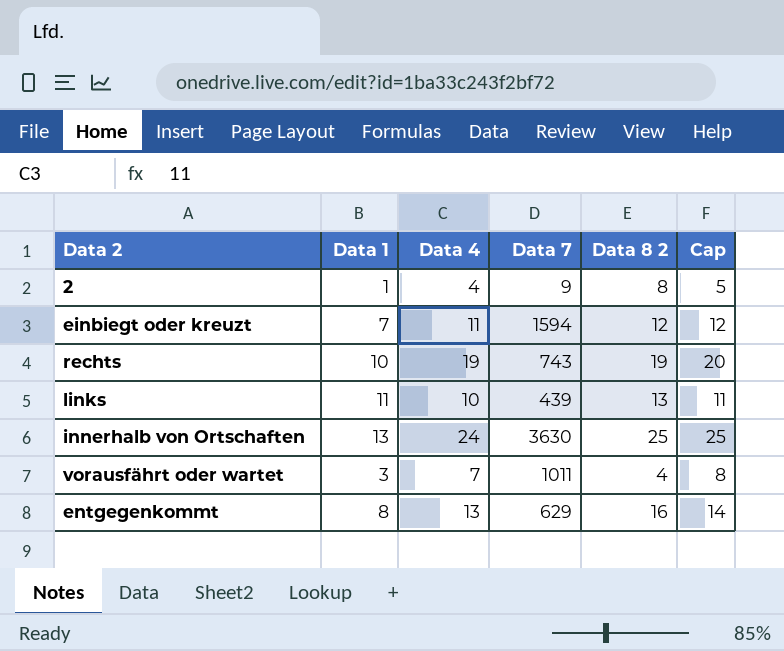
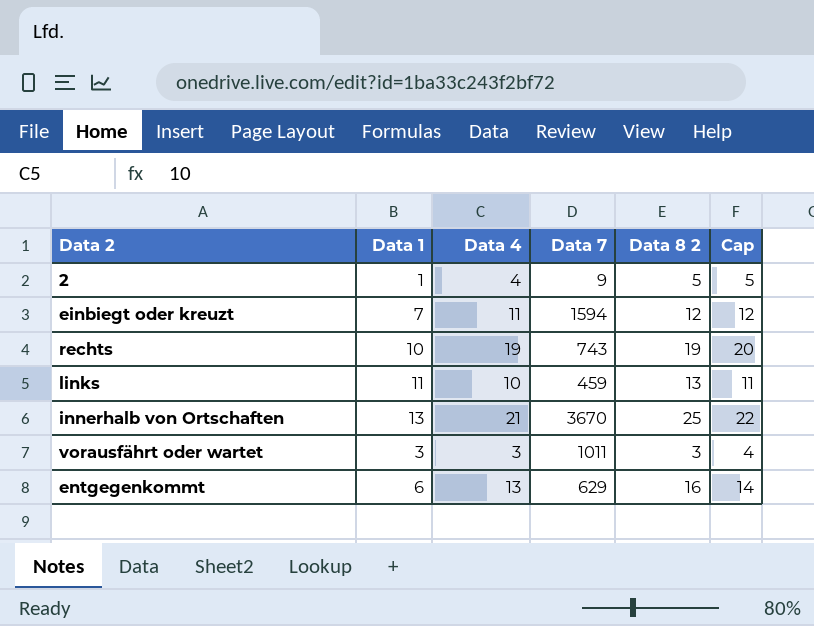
2 | Data 8 2: 8 -> 5
links | Data 7: 439 -> 459
innerhalb von Ortschaften | Data 4: 24 -> 21
innerhalb von Ortschaften | Data 7: 3630 -> 3670
innerhalb von Ortschaften | Cap: 25 -> 22
vorausfährt oder wartet | Data 4: 7 -> 3
vorausfährt oder wartet | Data 8 2: 4 -> 3
vorausfährt oder wartet | Cap: 8 -> 4
entgegenkommt | Data 1: 8 -> 6

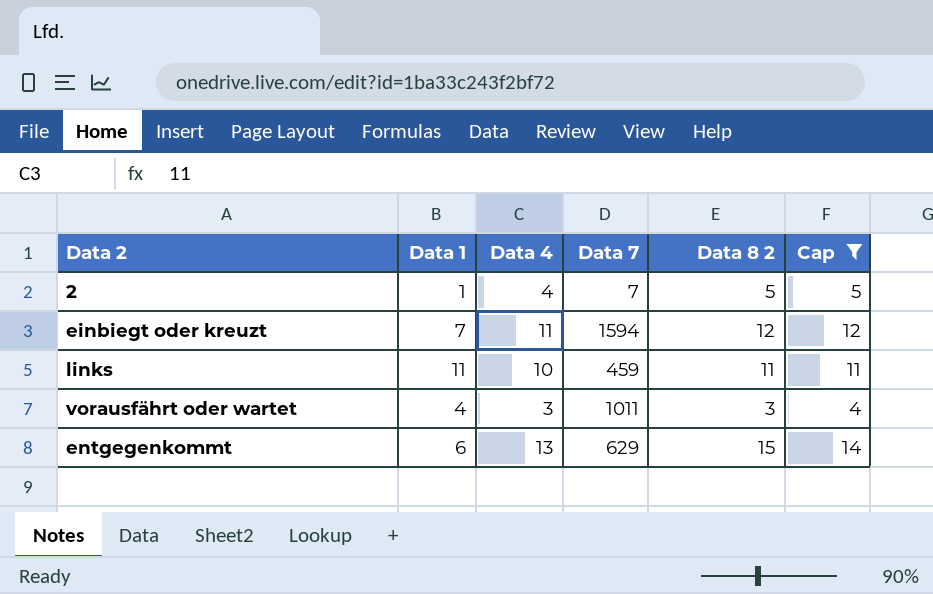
filter: none -> Cap <= 14
2 | Data 7: 9 -> 7
links | Data 8 2: 13 -> 11
vorausfährt oder wartet | Data 1: 3 -> 4
entgegenkommt | Data 8 2: 16 -> 15

